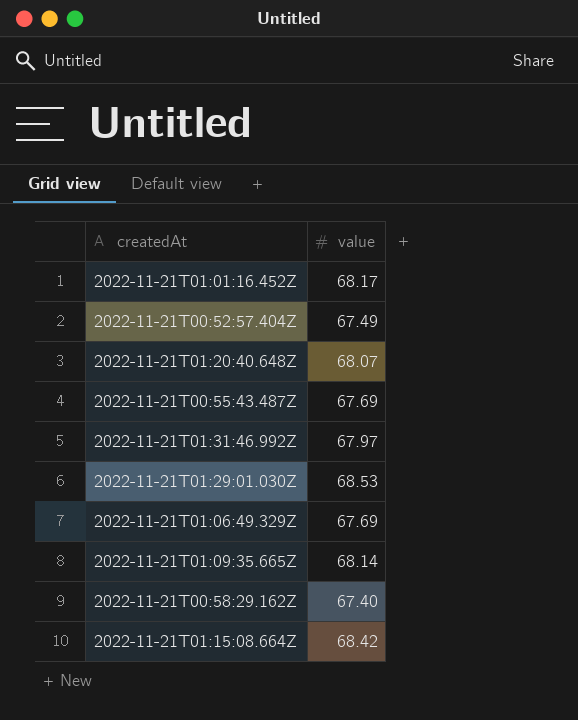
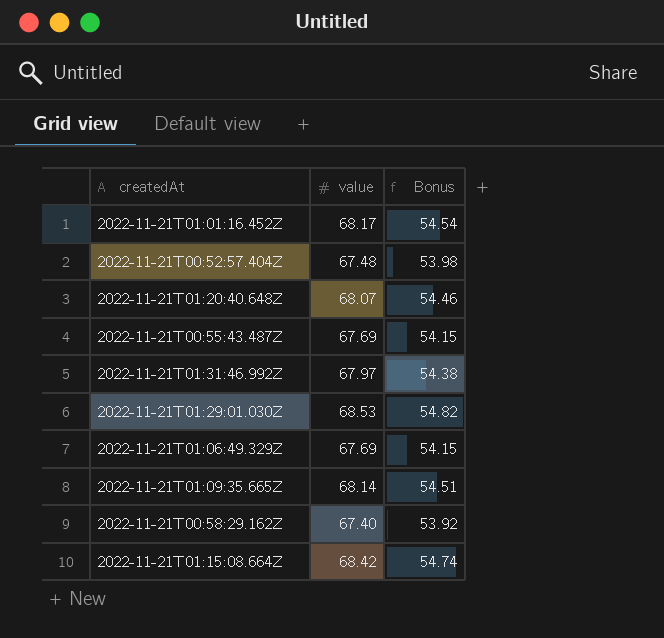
column Bonus | formula: none -> [value] * 0.8
2022-11-21T00:52:57.404Z | value: 67.49 -> 67.48

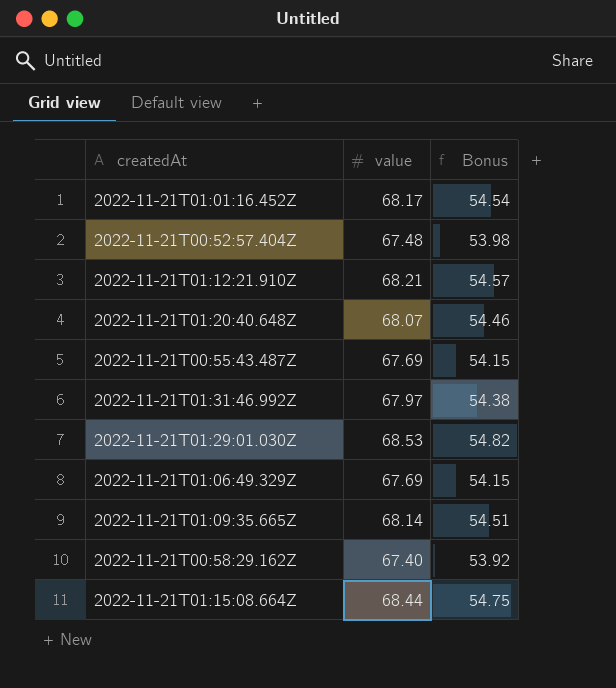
row 2022-11-21T01:12:21.910Z: none -> 68.21 | 54.57
2022-11-21T01:15:08.664Z | value: 68.42 -> 68.44
2022-11-21T01:15:08.664Z | Bonus: 54.74 -> 54.75

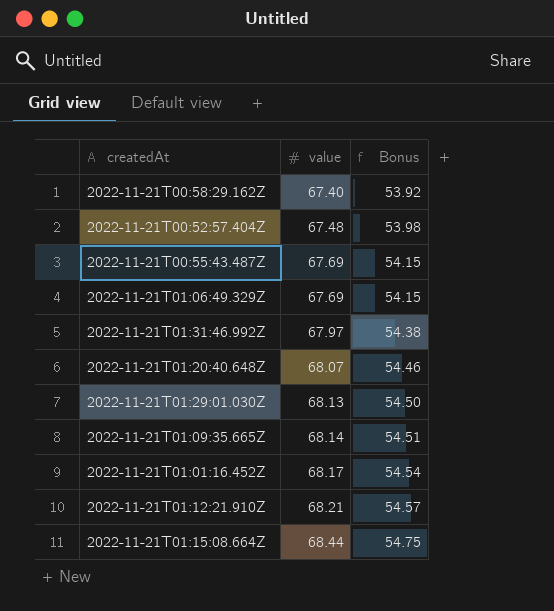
row order: none -> value ascending
2022-11-21T01:29:01.030Z | value: 68.53 -> 68.13
2022-11-21T01:29:01.030Z | Bonus: 54.82 -> 54.50

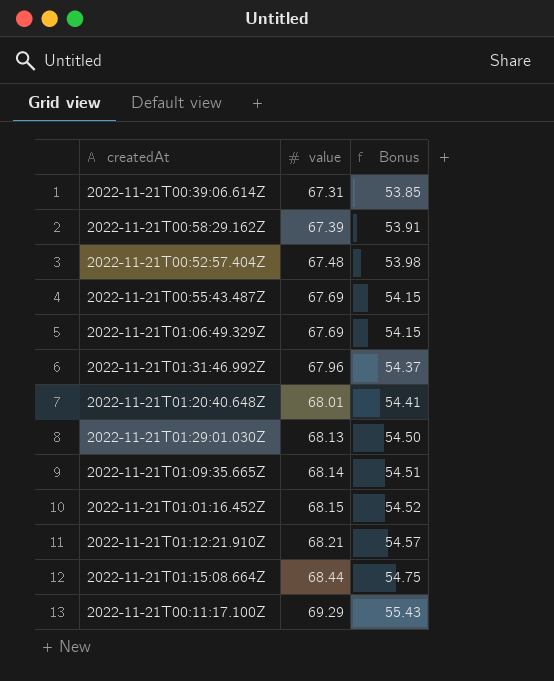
row 2022-11-21T00:39:06.614Z: none -> 67.31 | 53.85
2022-11-21T00:58:29.162Z | value: 67.40 -> 67.39
2022-11-21T00:58:29.162Z | Bonus: 53.92 -> 53.91
2022-11-21T01:31:46.992Z | value: 67.97 -> 67.96
2022-11-21T01:31:46.992Z | Bonus: 54.38 -> 54.37
2022-11-21T01:20:40.648Z | value: 68.07 -> 68.01
2022-11-21T01:20:40.648Z | Bonus: 54.46 -> 54.41
2022-11-21T01:01:16.452Z | value: 68.17 -> 68.15
2022-11-21T01:01:16.452Z | Bonus: 54.54 -> 54.52
row 2022-11-21T00:11:17.100Z: none -> 69.29 | 55.43

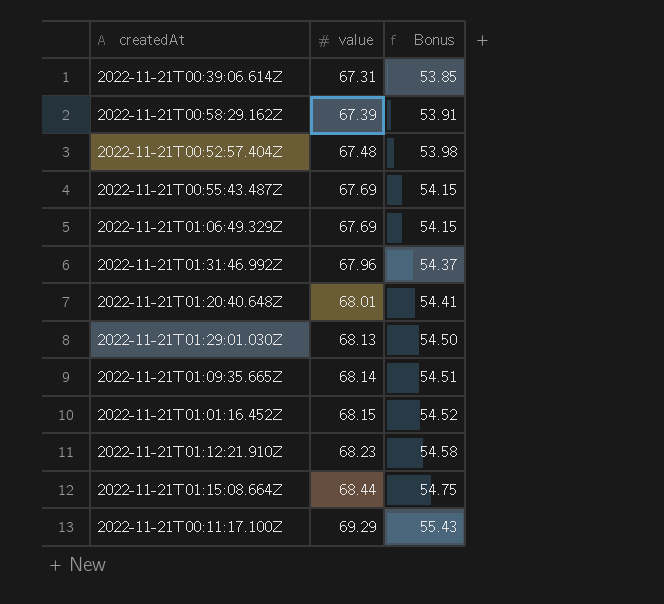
2022-11-21T01:12:21.910Z | value: 68.21 -> 68.23
2022-11-21T01:12:21.910Z | Bonus: 54.57 -> 54.58

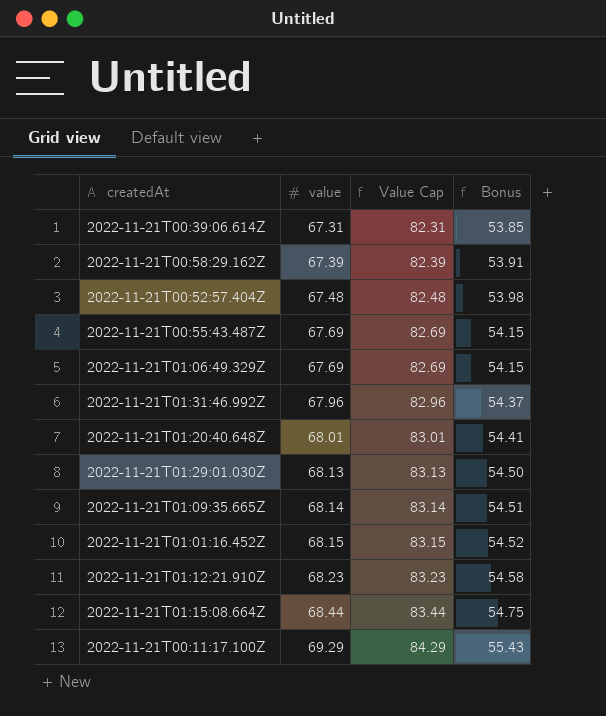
column Value Cap | formula: none -> [value] + 15

